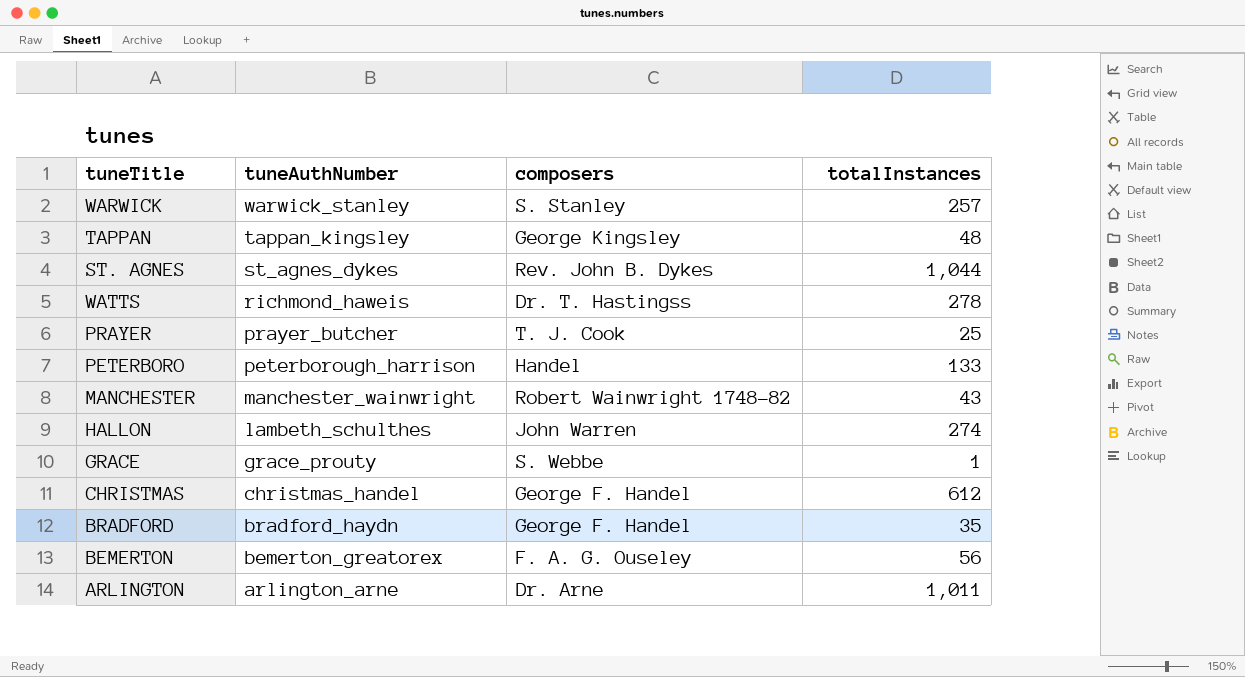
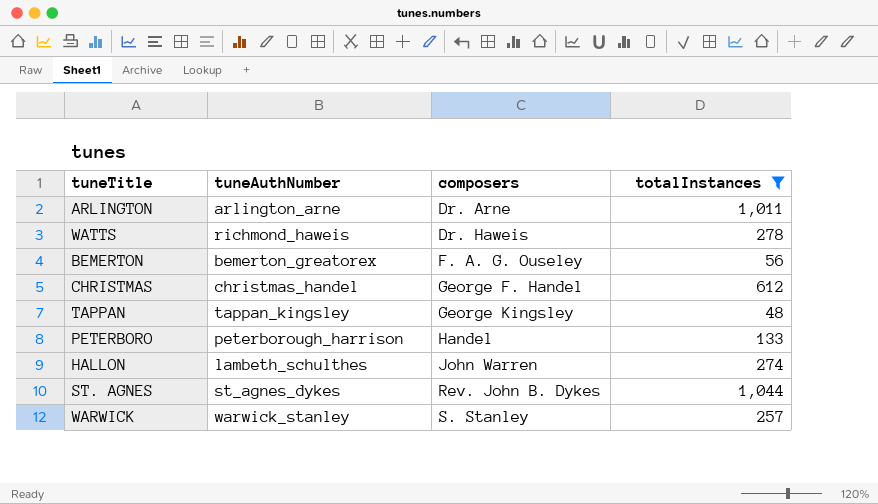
filter: none -> totalInstances >= 48
row order: tuneAuthNumber descending -> composers ascending
WATTS | composers: Dr. T. Hastingss -> Dr. Haweis

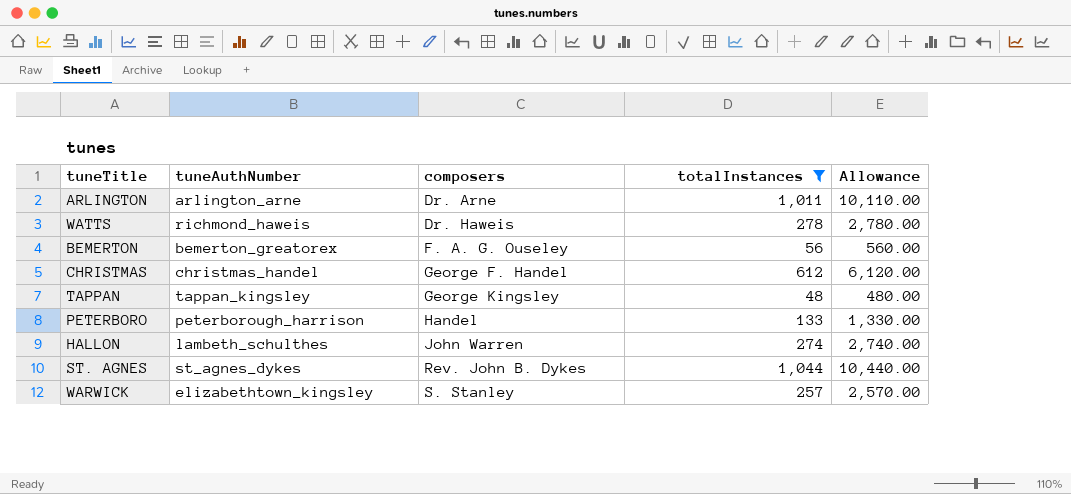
column Allowance | formula: none -> [totalInstances] * 10
WARWICK | tuneAuthNumber: warwick_stanley -> elizabethtown_kingsley

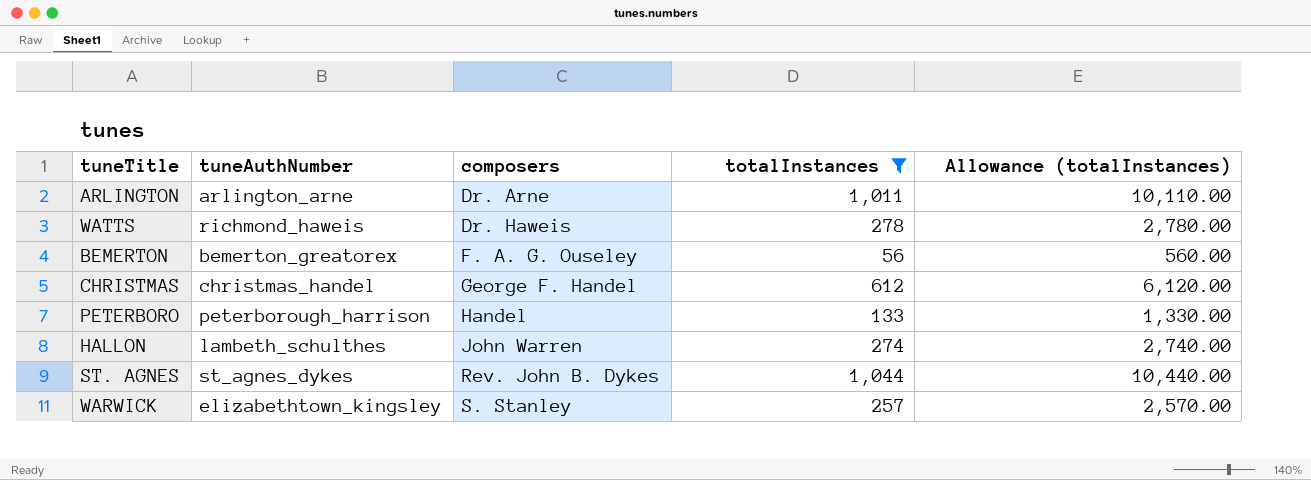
column name: Allowance -> Allowance (totalInstances)
row TAPPAN: tappan_kingsley | George Kingsley | 48 | 480.00 -> none

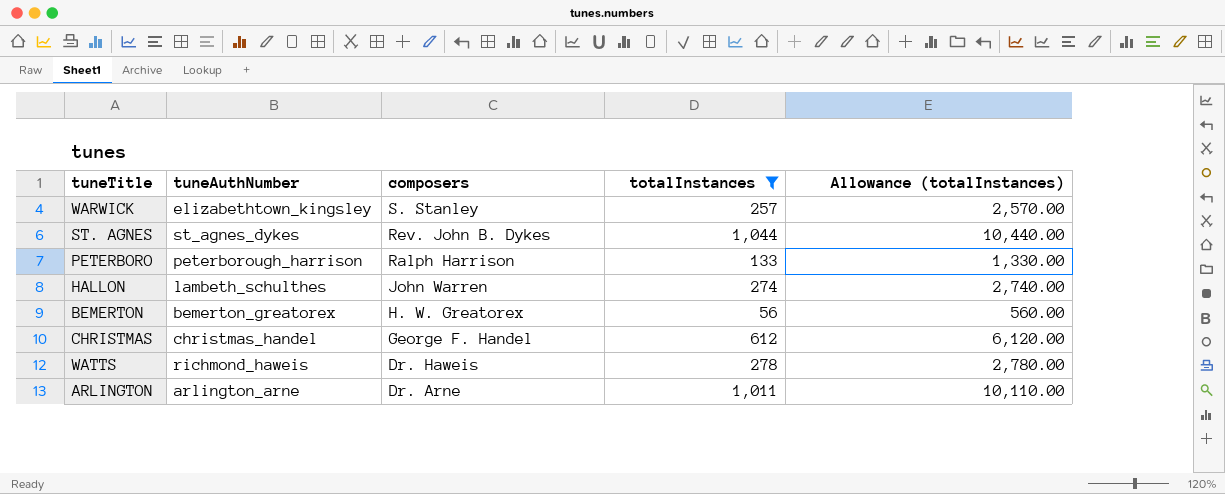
row order: composers ascending -> composers descending
PETERBORO | composers: Handel -> Ralph Harrison
BEMERTON | composers: F. A. G. Ouseley -> H. W. Greatorex

